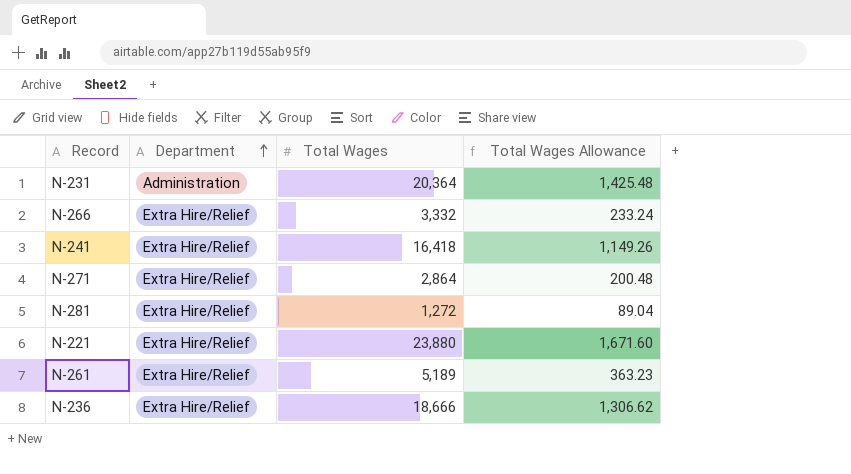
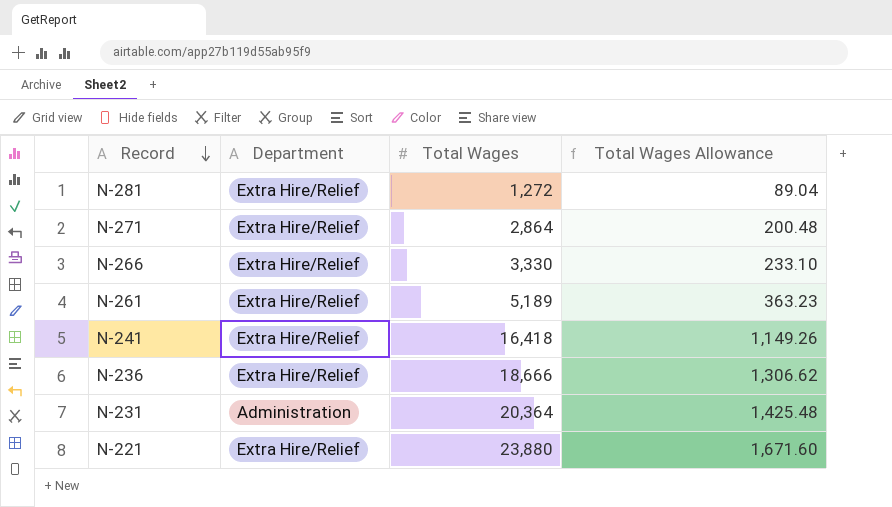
row order: Department ascending -> Record descending
N-266 | Total Wages: 3,332 -> 3,330
N-266 | Total Wages Allowance: 233.24 -> 233.10

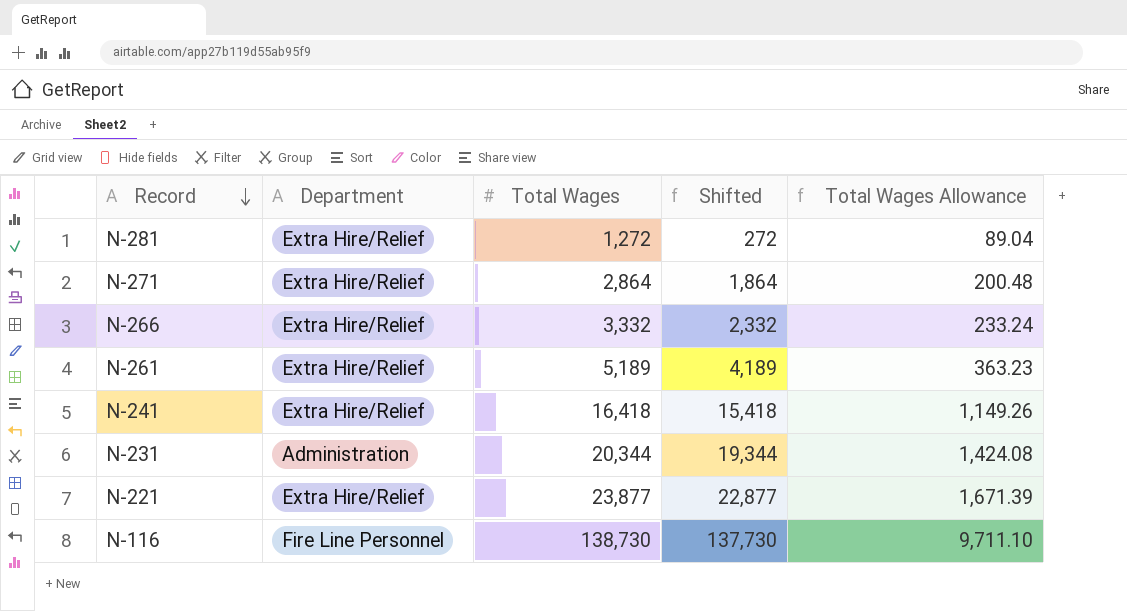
column Shifted | formula: none -> [Total Wages] - 1000
row N-236: Extra Hire/Relief | 18,666 | 1,306.62 -> none
N-266 | Total Wages: 3,330 -> 3,332
N-266 | Total Wages Allowance: 233.10 -> 233.24
N-231 | Total Wages: 20,364 -> 20,344
N-231 | Total Wages Allowance: 1,425.48 -> 1,424.08
N-221 | Total Wages: 23,880 -> 23,877
N-221 | Total Wages Allowance: 1,671.60 -> 1,671.39
row N-116: none -> Fire Line Personnel | 138,730 | 137,730 | 9,711.10

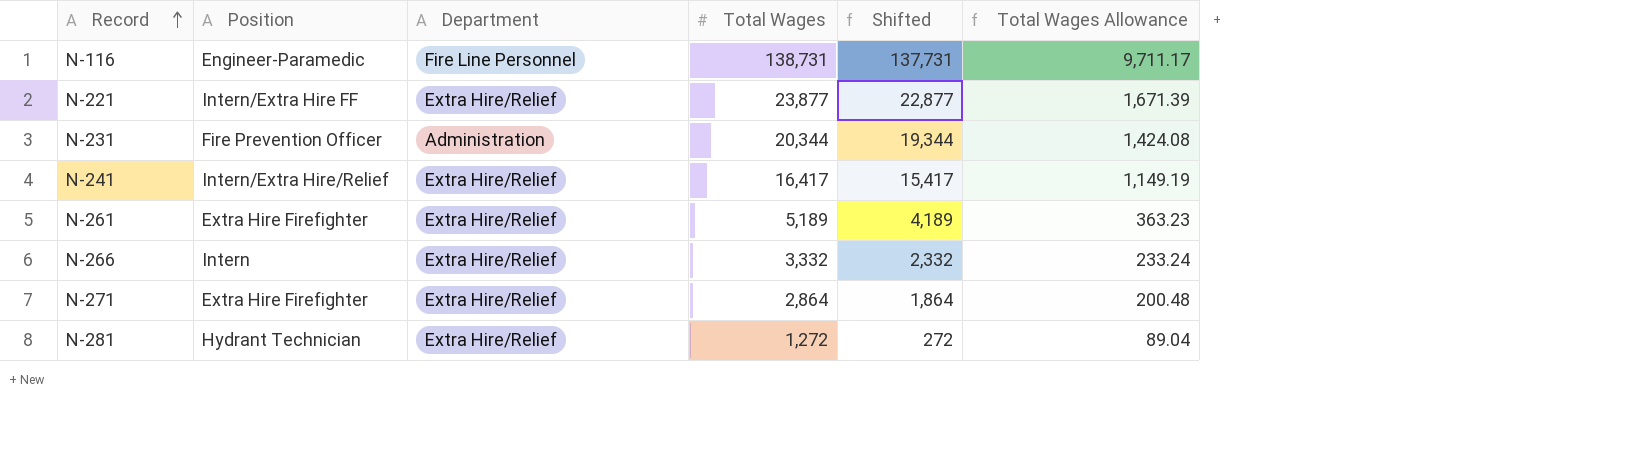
row order: Record descending -> Record ascending
column Position | position: none -> 2
N-116 | Total Wages: 138,730 -> 138,731
N-116 | Shifted: 137,730 -> 137,731
N-116 | Total Wages Allowance: 9,711.10 -> 9,711.17
N-241 | Total Wages: 16,418 -> 16,417
N-241 | Shifted: 15,418 -> 15,417
N-241 | Total Wages Allowance: 1,149.26 -> 1,149.19

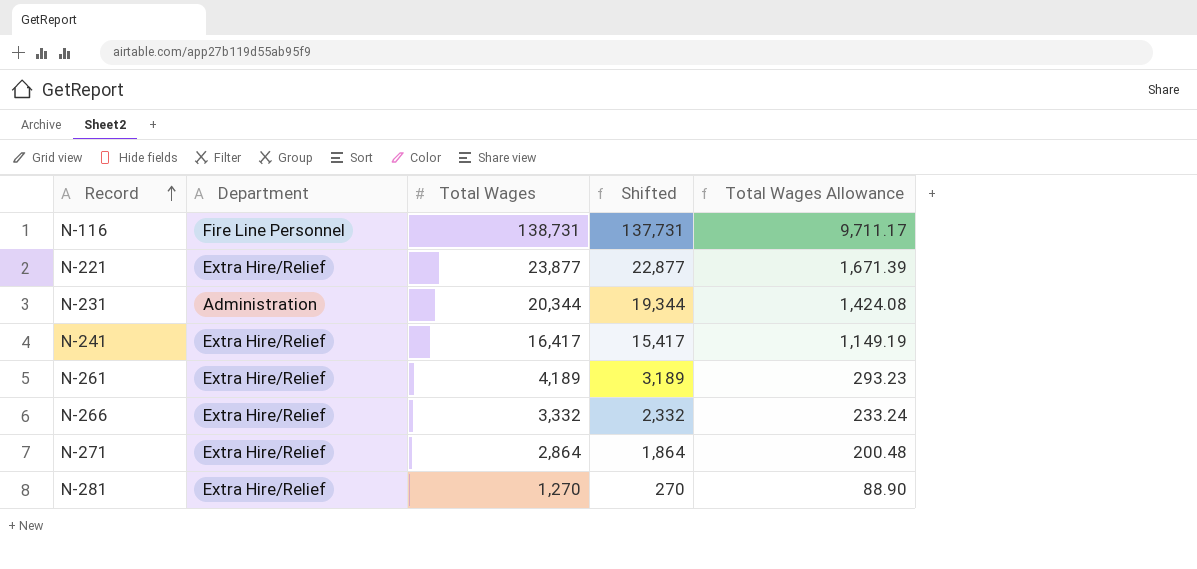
column Position | position: 2 -> none
N-261 | Total Wages: 5,189 -> 4,189
N-261 | Shifted: 4,189 -> 3,189
N-261 | Total Wages Allowance: 363.23 -> 293.23
N-281 | Total Wages: 1,272 -> 1,270
N-281 | Shifted: 272 -> 270
N-281 | Total Wages Allowance: 89.04 -> 88.90

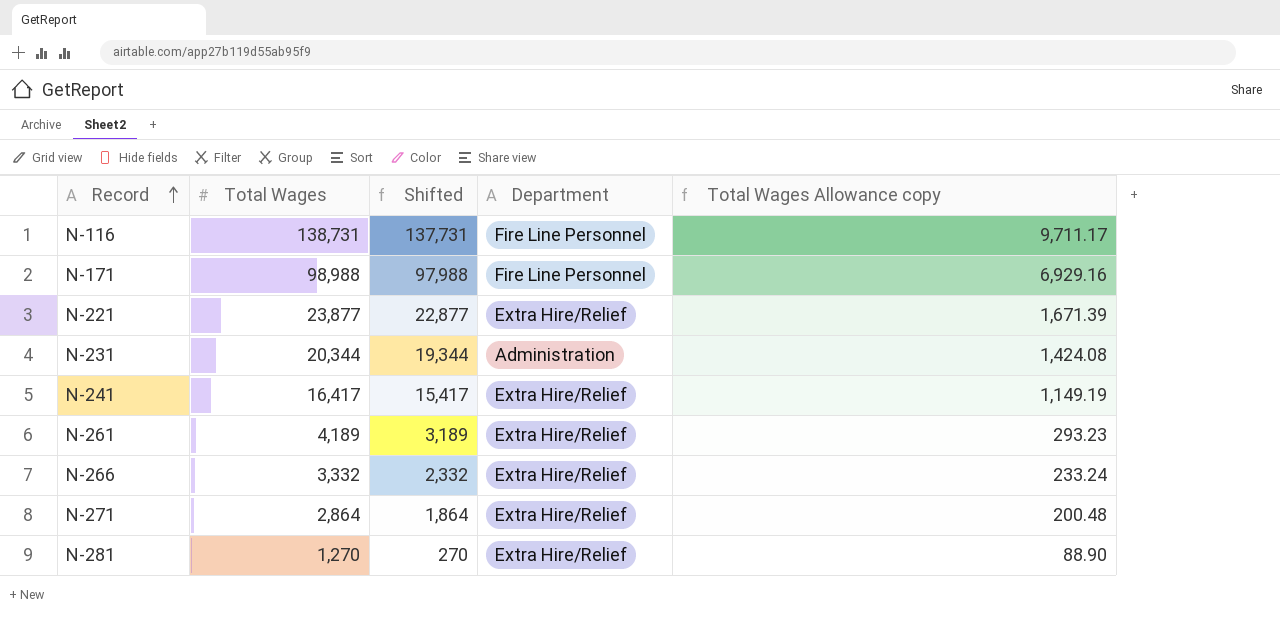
column Department | position: 2 -> 4
column name: Total Wages Allowance -> Total Wages Allowance copy
row N-171: none -> 98,988 | 97,988 | Fire Line Personnel | 6,929.16

